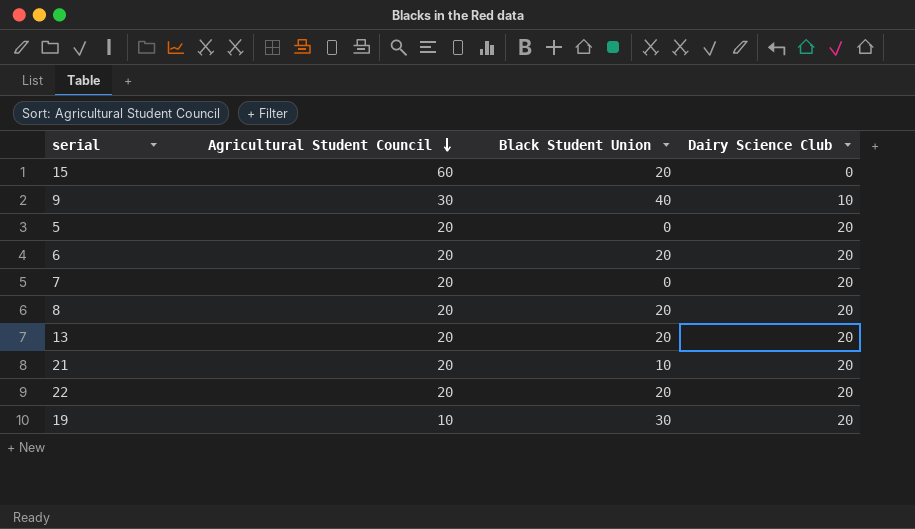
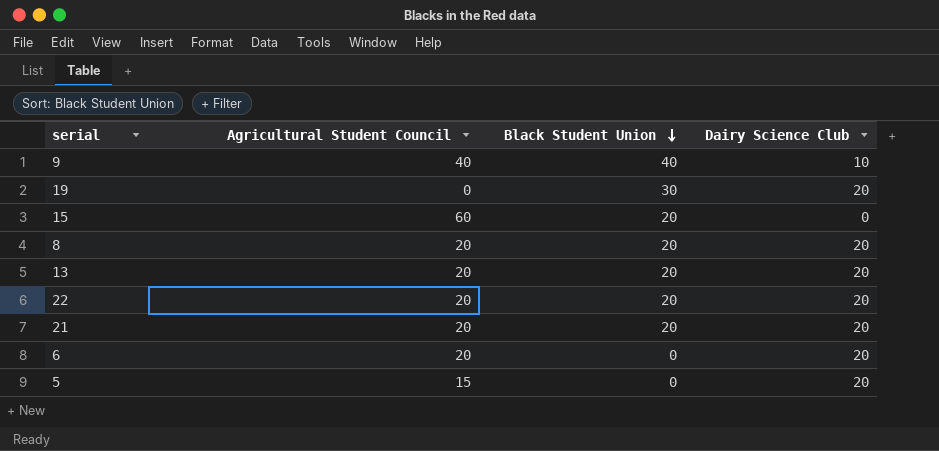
row order: Agricultural Student Council descending -> Black Student Union descending
row 7: 20 | 0 | 20 -> none
9 | Agricultural Student Council: 30 -> 40
19 | Agricultural Student Council: 10 -> 0
21 | Black Student Union: 10 -> 20
6 | Black Student Union: 20 -> 0
5 | Agricultural Student Council: 20 -> 15

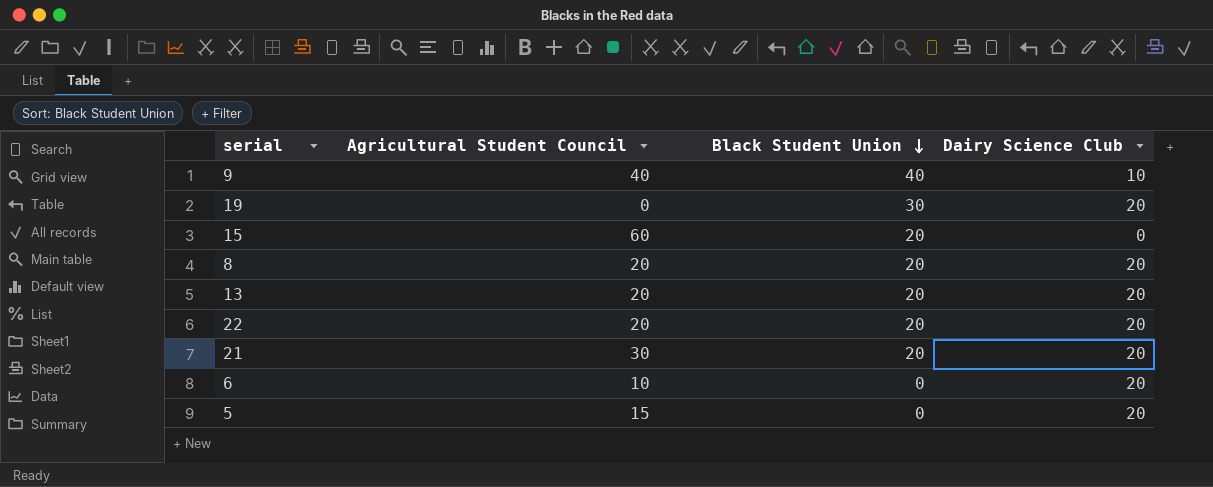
21 | Agricultural Student Council: 20 -> 30
6 | Agricultural Student Council: 20 -> 10

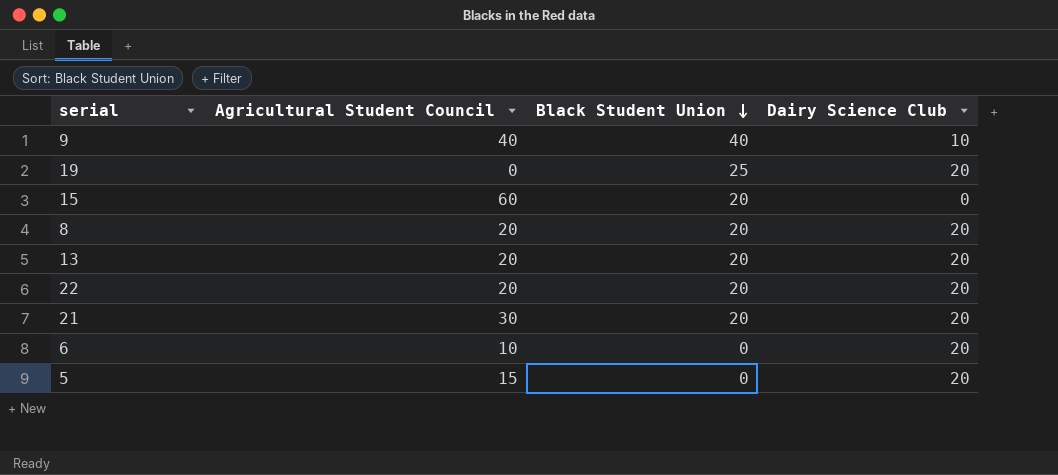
19 | Black Student Union: 30 -> 25

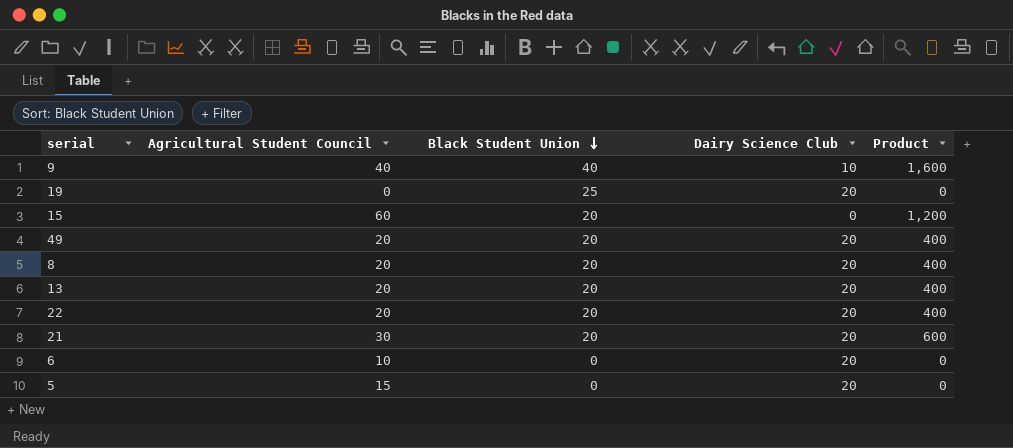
column Product | formula: none -> [Agricultural Student Council] * [Black Student Union]
row 49: none -> 20 | 20 | 20 | 400

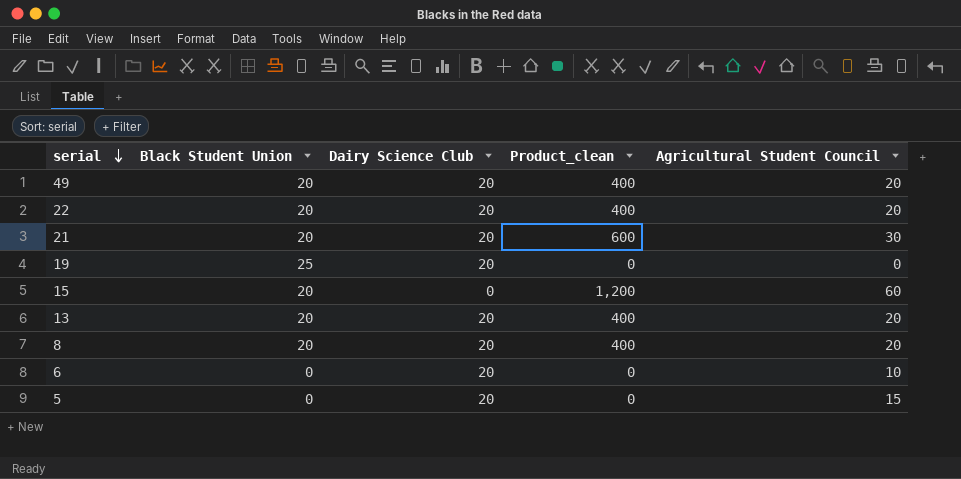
row order: Black Student Union descending -> serial descending
column name: Product -> Product_clean
column Agricultural Student Council | position: 2 -> 5
row 9: 40 | 40 | 10 | 1,600 -> none

